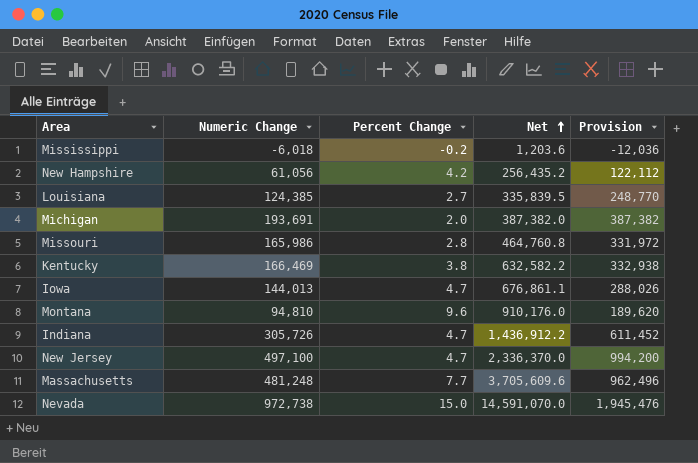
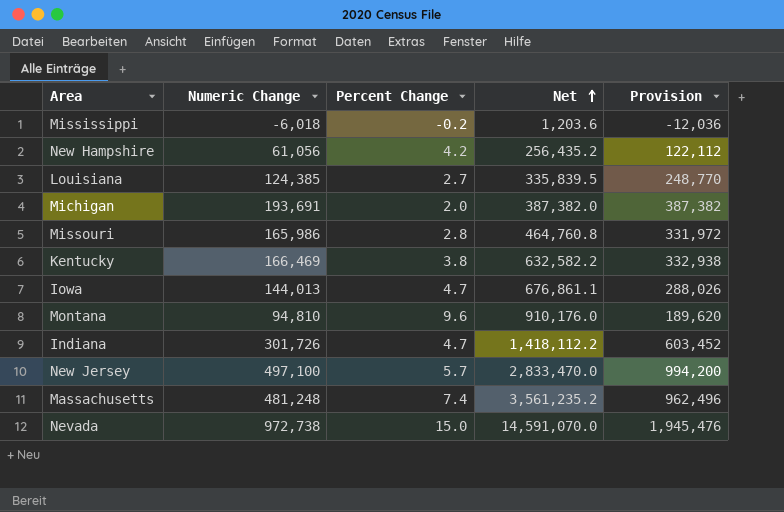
Indiana | Numeric Change: 305,726 -> 301,726
Indiana | Net: 1,436,912.2 -> 1,418,112.2
Indiana | Provision: 611,452 -> 603,452
New Jersey | Percent Change: 4.7 -> 5.7
New Jersey | Net: 2,336,370.0 -> 2,833,470.0
Massachusetts | Percent Change: 7.7 -> 7.4
Massachusetts | Net: 3,705,609.6 -> 3,561,235.2

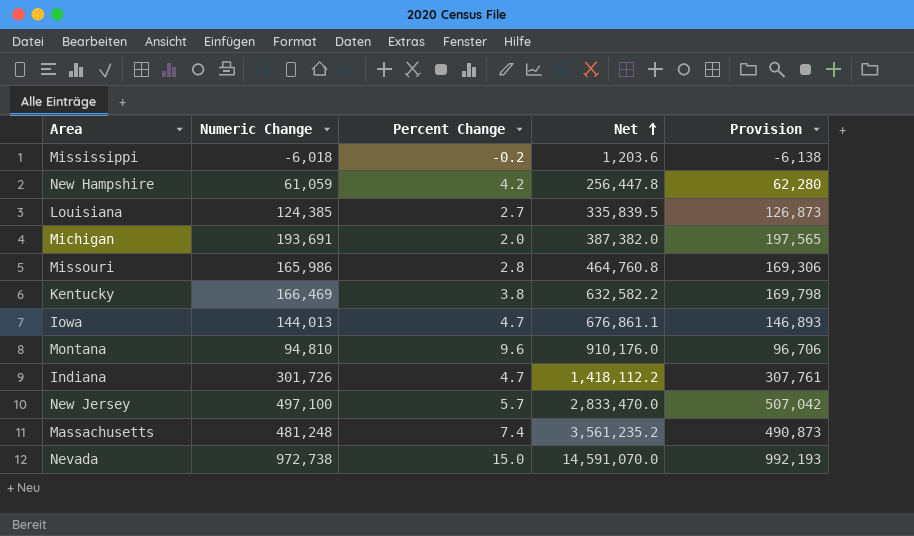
column Provision | formula: [Numeric Change] * 2 -> [Numeric Change] * 1.02
New Hampshire | Numeric Change: 61,056 -> 61,059
New Hampshire | Net: 256,435.2 -> 256,447.8

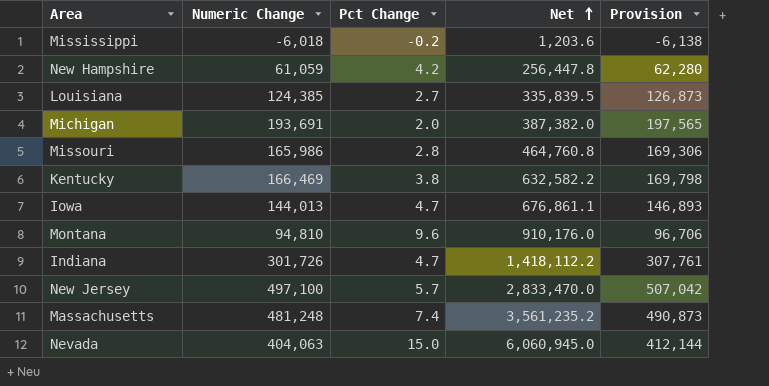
column name: Percent Change -> Pct Change
Nevada | Numeric Change: 972,738 -> 404,063
Nevada | Net: 14,591,070.0 -> 6,060,945.0
Nevada | Provision: 992,193 -> 412,144

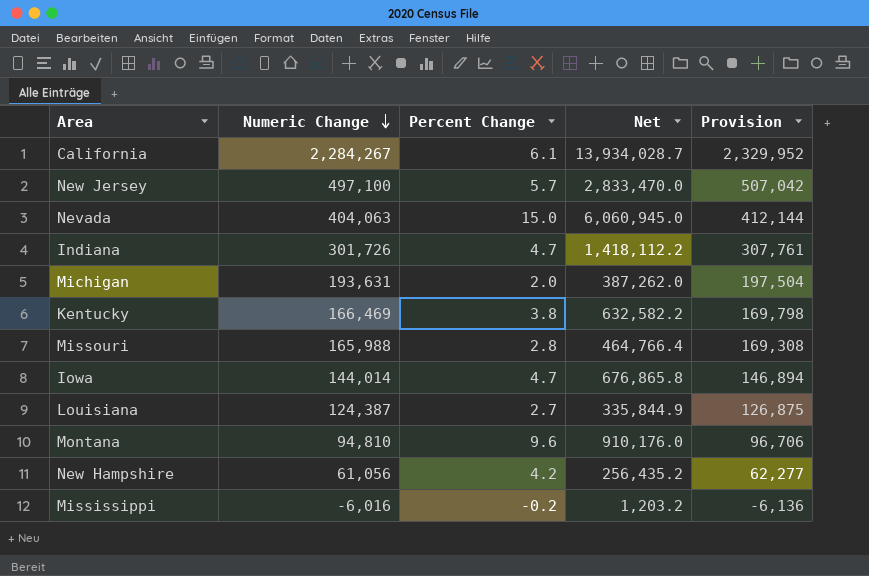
row order: Net ascending -> Numeric Change descending
column name: Pct Change -> Percent Change
row Massachusetts: 481,248 | 7.4 | 3,561,235.2 | 490,873 -> none
row California: none -> 2,284,267 | 6.1 | 13,934,028.7 | 2,329,952
Michigan | Numeric Change: 193,691 -> 193,631
Michigan | Net: 387,382.0 -> 387,262.0
Michigan | Provision: 197,565 -> 197,504
Missouri | Numeric Change: 165,986 -> 165,988
Missouri | Net: 464,760.8 -> 464,766.4
Missouri | Provision: 169,306 -> 169,308
Iowa | Numeric Change: 144,013 -> 144,014
Iowa | Net: 676,861.1 -> 676,865.8
Iowa | Provision: 146,893 -> 146,894
Louisiana | Numeric Change: 124,385 -> 124,387
Louisiana | Net: 335,839.5 -> 335,844.9
Louisiana | Provision: 126,873 -> 126,875
New Hampshire | Numeric Change: 61,059 -> 61,056
New Hampshire | Net: 256,447.8 -> 256,435.2
New Hampshire | Provision: 62,280 -> 62,277
Mississippi | Numeric Change: -6,018 -> -6,016
Mississippi | Net: 1,203.6 -> 1,203.2
Mississippi | Provision: -6,138 -> -6,136

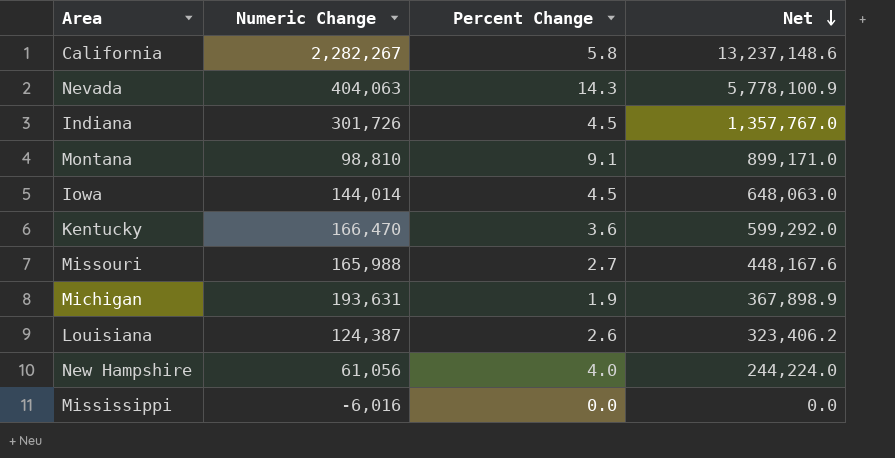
row order: Numeric Change descending -> Net descending
column Provision | formula: [Numeric Change] * 1.02 -> none
row New Jersey: 497,100 | 5.7 | 2,833,470.0 | 507,042 -> none
California | Numeric Change: 2,284,267 -> 2,282,267
California | Percent Change: 6.1 -> 5.8
California | Net: 13,934,028.7 -> 13,237,148.6
Nevada | Percent Change: 15.0 -> 14.3
Nevada | Net: 6,060,945.0 -> 5,778,100.9
Indiana | Percent Change: 4.7 -> 4.5
Indiana | Net: 1,418,112.2 -> 1,357,767.0
Montana | Numeric Change: 94,810 -> 98,810
Montana | Percent Change: 9.6 -> 9.1
Montana | Net: 910,176.0 -> 899,171.0
Iowa | Percent Change: 4.7 -> 4.5
Iowa | Net: 676,865.8 -> 648,063.0
Kentucky | Numeric Change: 166,469 -> 166,470
Kentucky | Percent Change: 3.8 -> 3.6
Kentucky | Net: 632,582.2 -> 599,292.0
Missouri | Percent Change: 2.8 -> 2.7
Missouri | Net: 464,766.4 -> 448,167.6
Michigan | Percent Change: 2.0 -> 1.9
Michigan | Net: 387,262.0 -> 367,898.9
Louisiana | Percent Change: 2.7 -> 2.6
Louisiana | Net: 335,844.9 -> 323,406.2
New Hampshire | Percent Change: 4.2 -> 4.0
New Hampshire | Net: 256,435.2 -> 244,224.0
Mississippi | Percent Change: -0.2 -> 0.0
Mississippi | Net: 1,203.2 -> 0.0

